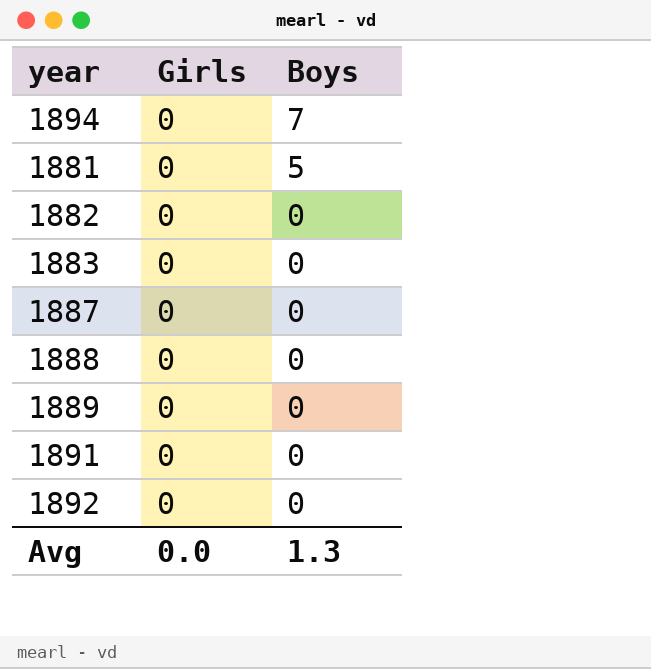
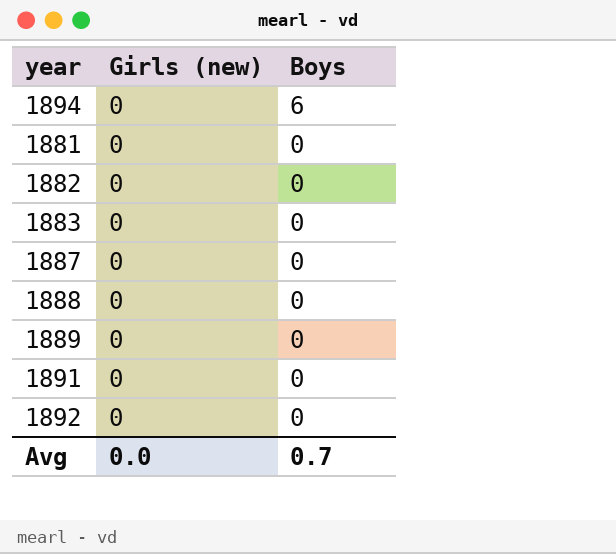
column name: Girls -> Girls (new)
1894 | Boys: 7 -> 6
1881 | Boys: 5 -> 0
Avg | Boys: 1.3 -> 0.7

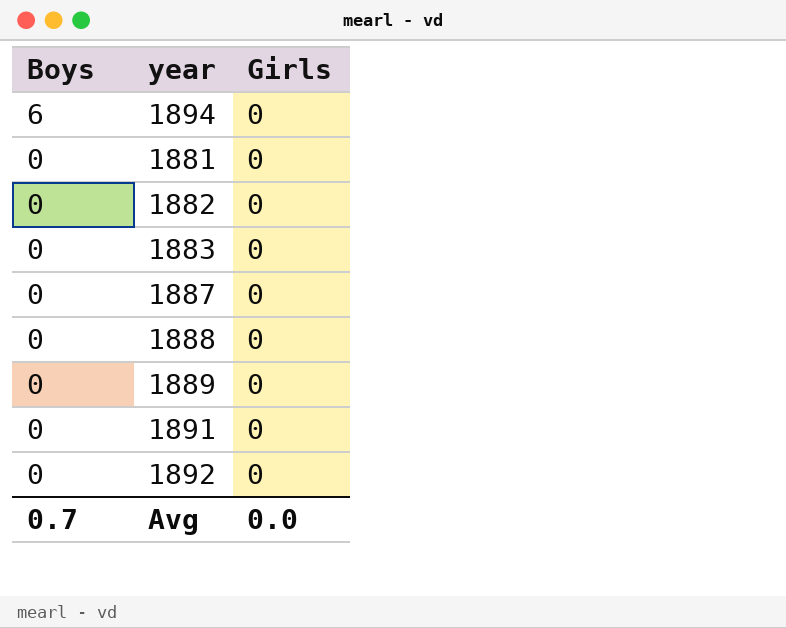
column Boys | position: 3 -> 1
column name: Girls (new) -> Girls

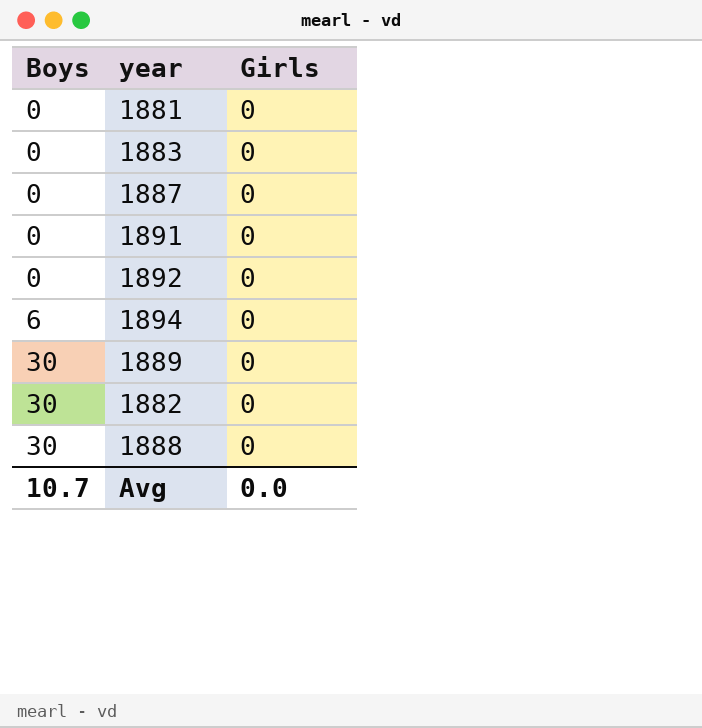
row order: Boys descending -> Boys ascending
1889 | Boys: 0 -> 30
1882 | Boys: 0 -> 30
1888 | Boys: 0 -> 30
Avg | Boys: 0.7 -> 10.7

